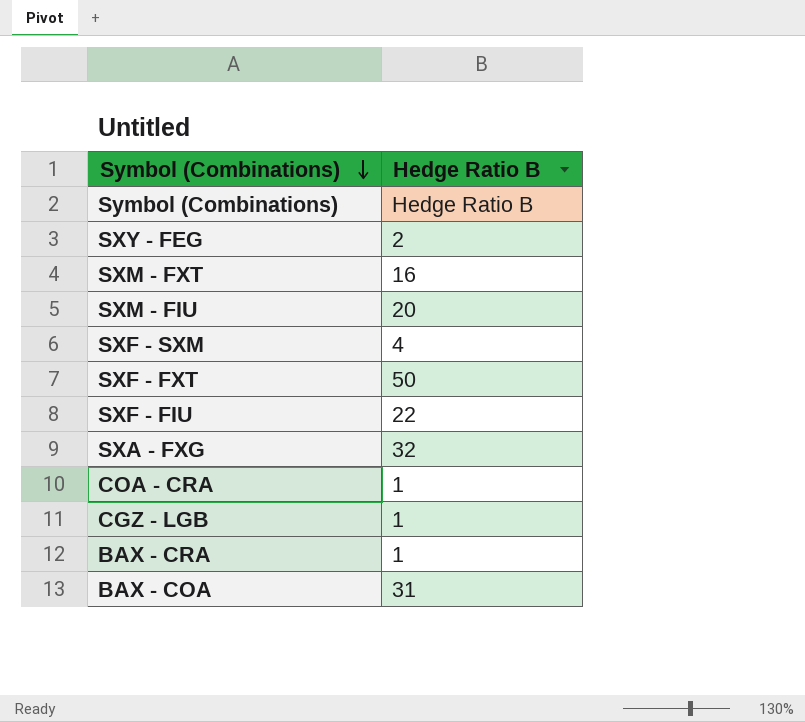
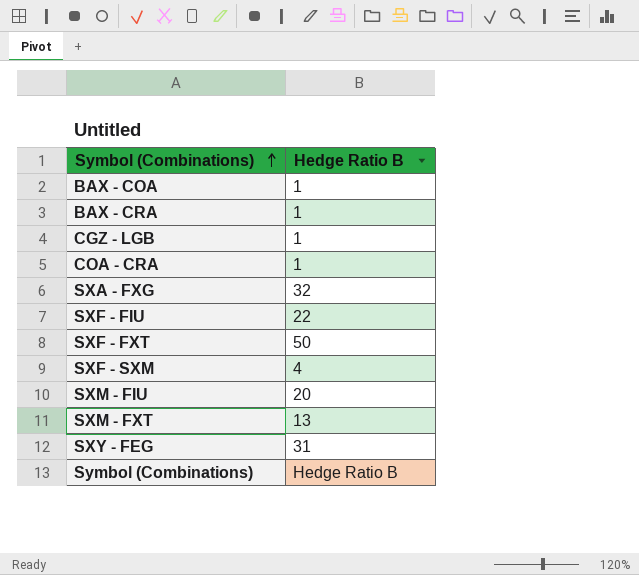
row order: Symbol (Combinations) descending -> Symbol (Combinations) ascending
BAX - COA | Hedge Ratio B: 31 -> 1
SXM - FXT | Hedge Ratio B: 16 -> 13
SXY - FEG | Hedge Ratio B: 2 -> 31

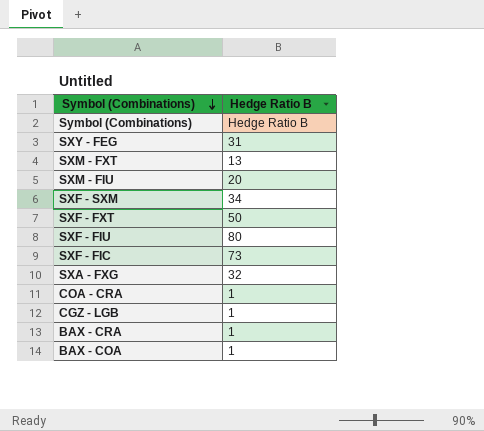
row order: Symbol (Combinations) ascending -> Symbol (Combinations) descending
SXF - SXM | Hedge Ratio B: 4 -> 34
SXF - FIU | Hedge Ratio B: 22 -> 80
row SXF - FIC: none -> 73

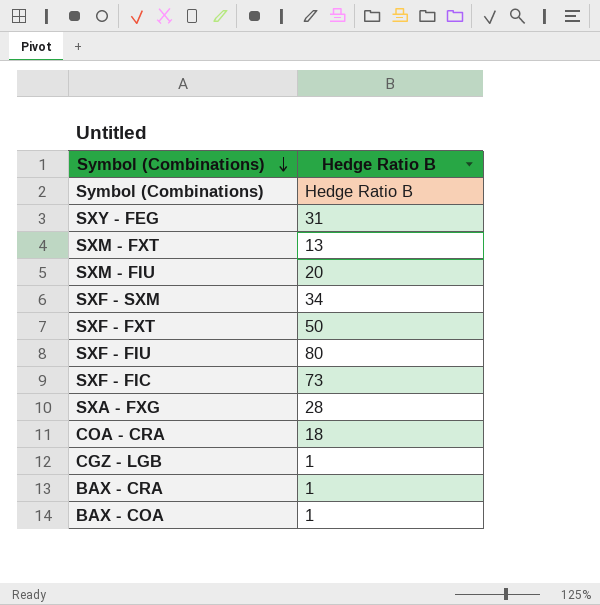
SXA - FXG | Hedge Ratio B: 32 -> 28
COA - CRA | Hedge Ratio B: 1 -> 18

